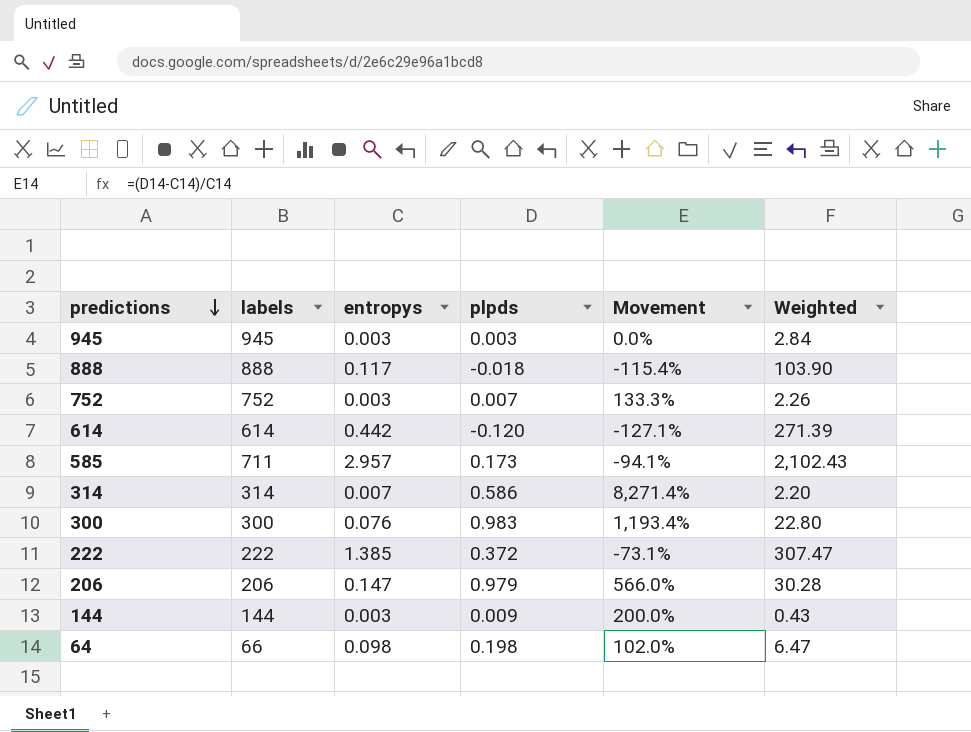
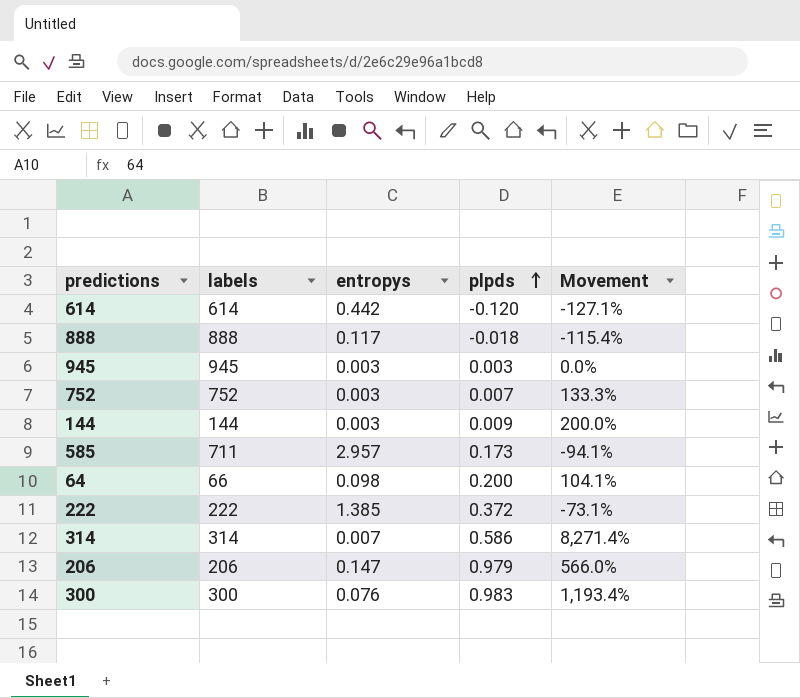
row order: predictions descending -> plpds ascending
column Weighted | formula: [labels] * [entropys] -> none
64 | plpds: 0.198 -> 0.200
64 | Movement: 102.0% -> 104.1%

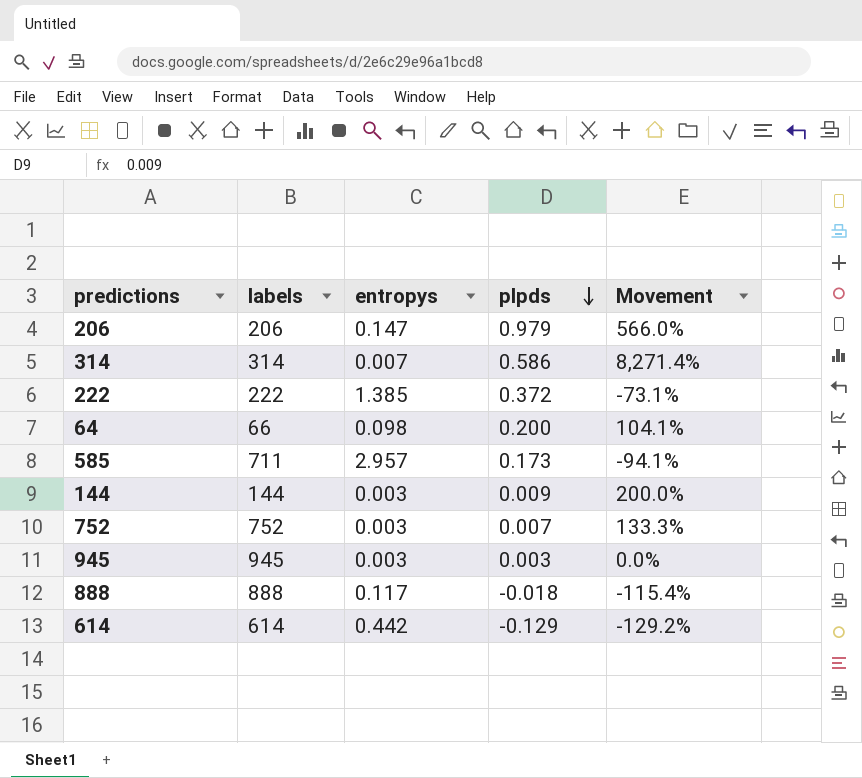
row order: plpds ascending -> plpds descending
row 300: 300 | 0.076 | 0.983 | 1,193.4% -> none
614 | plpds: -0.120 -> -0.129
614 | Movement: -127.1% -> -129.2%

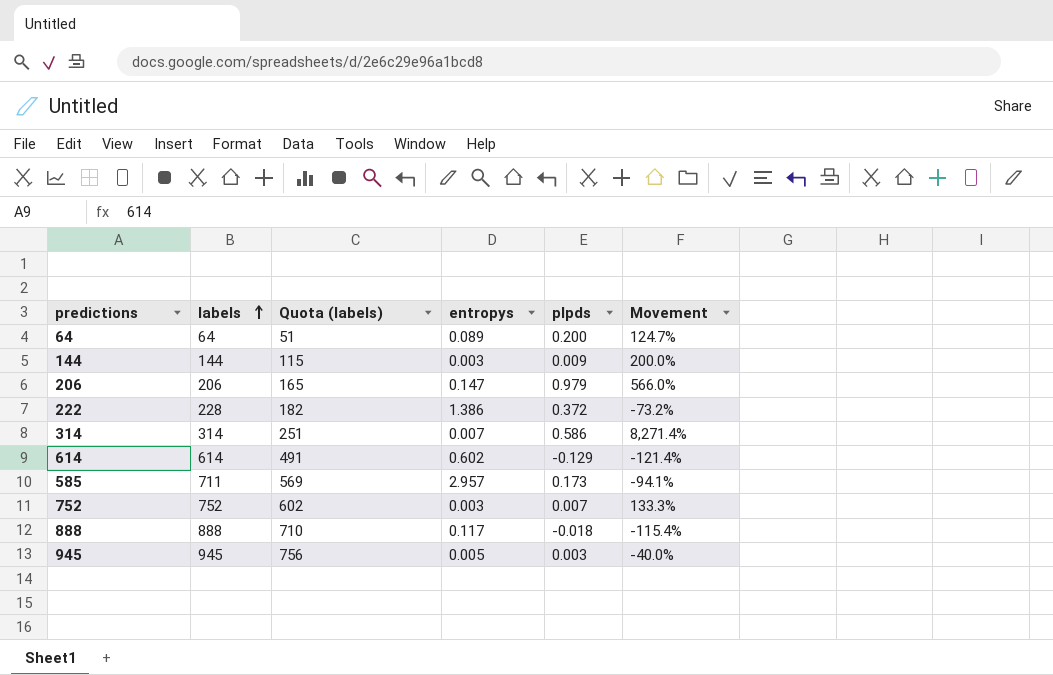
row order: plpds descending -> labels ascending
column Quota (labels) | formula: none -> [labels] * 0.8
64 | labels: 66 -> 64
64 | entropys: 0.098 -> 0.089
64 | Movement: 104.1% -> 124.7%
222 | labels: 222 -> 228
222 | entropys: 1.385 -> 1.386
222 | Movement: -73.1% -> -73.2%
614 | entropys: 0.442 -> 0.602
614 | Movement: -129.2% -> -121.4%
945 | entropys: 0.003 -> 0.005
945 | Movement: 0.0% -> -40.0%

